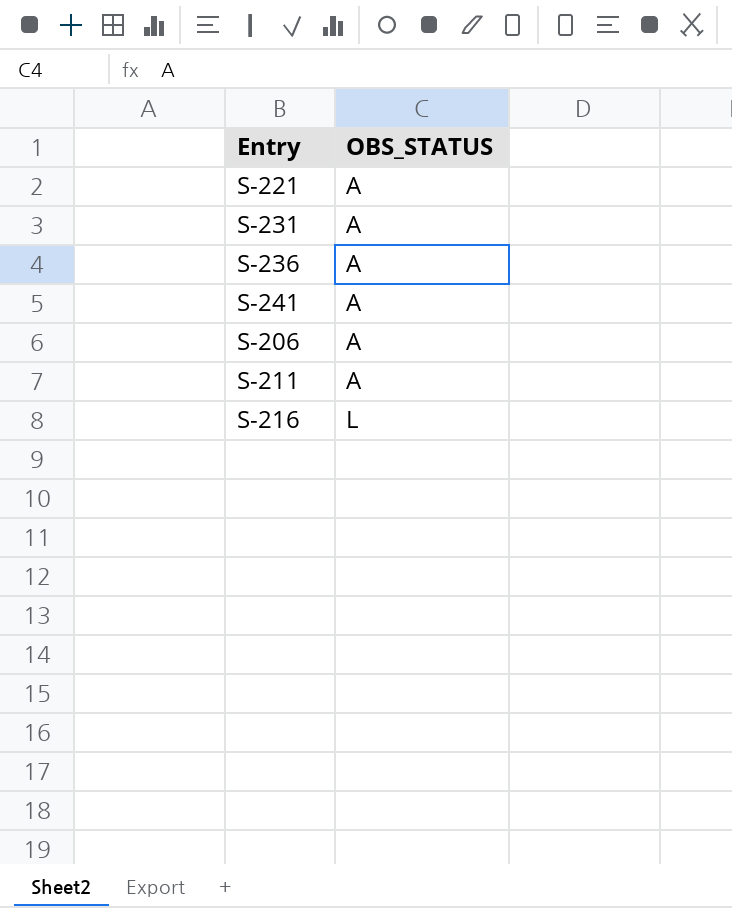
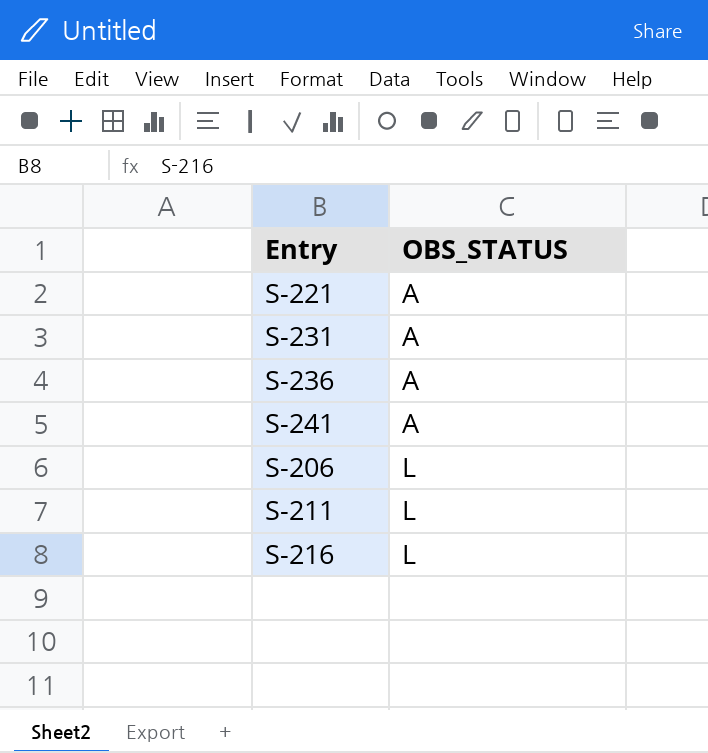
S-206 | OBS_STATUS: A -> L
S-211 | OBS_STATUS: A -> L

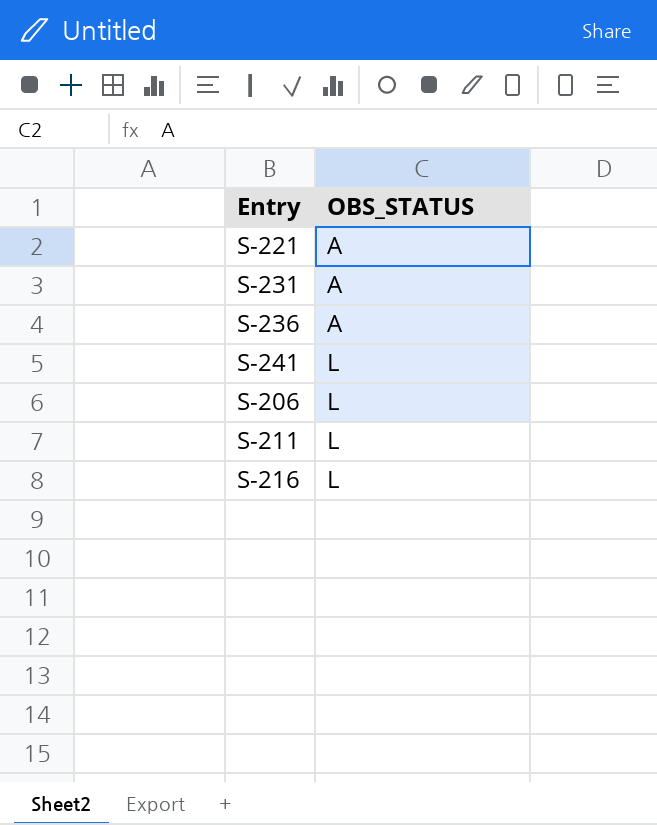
S-241 | OBS_STATUS: A -> L

